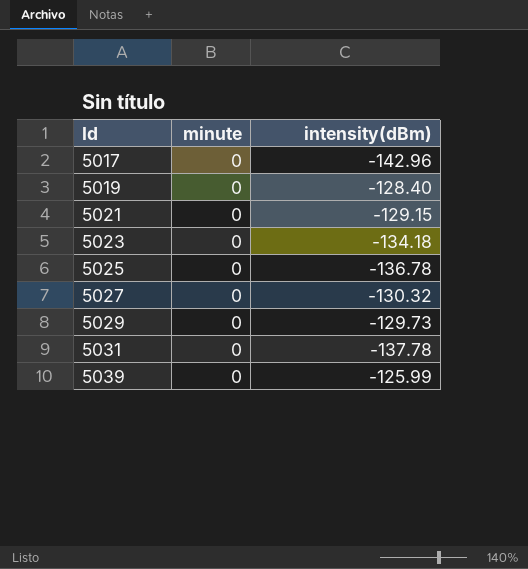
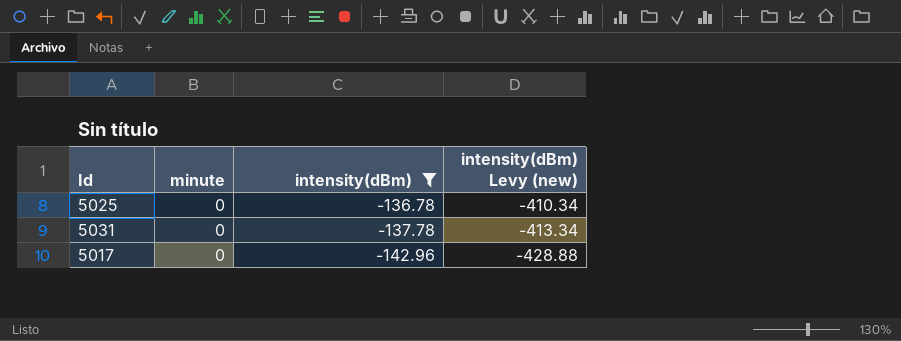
filter: none -> intensity(dBm) <= -136.78
row order: Id ascending -> intensity(dBm) descending
column intensity(dBm) Levy (new) | formula: none -> [intensity(dBm)] * 3

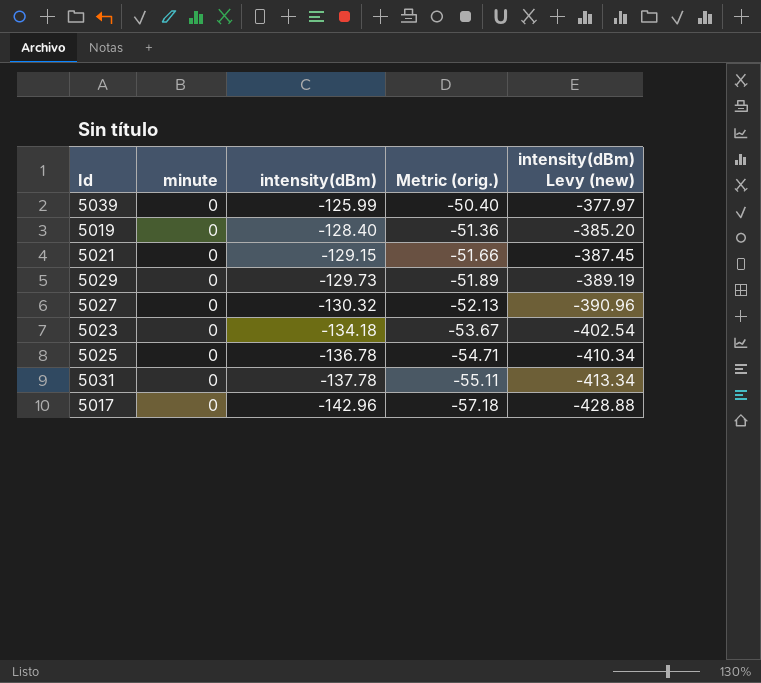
filter: intensity(dBm) <= -136.78 -> none
column Metric (orig.) | formula: none -> [intensity(dBm)] * 0.4

